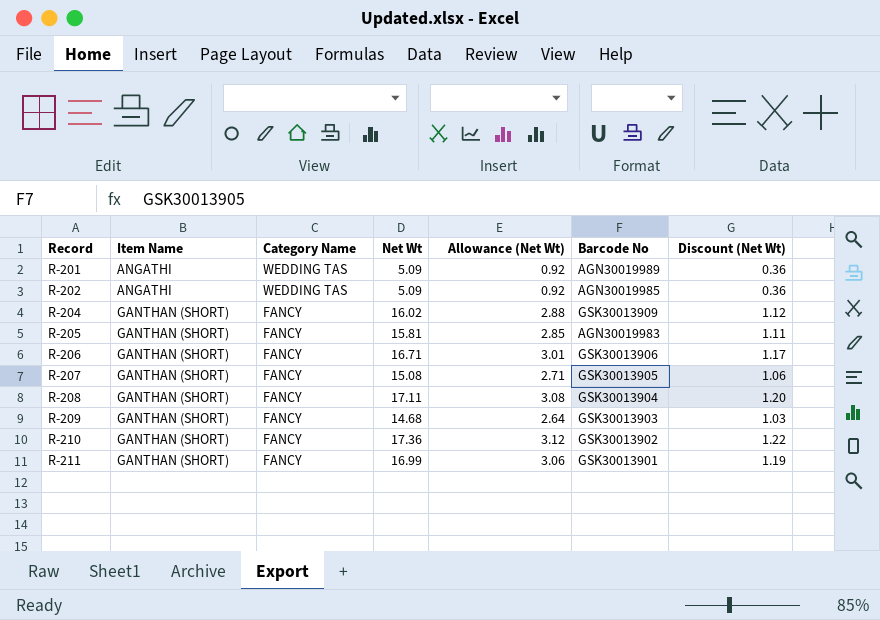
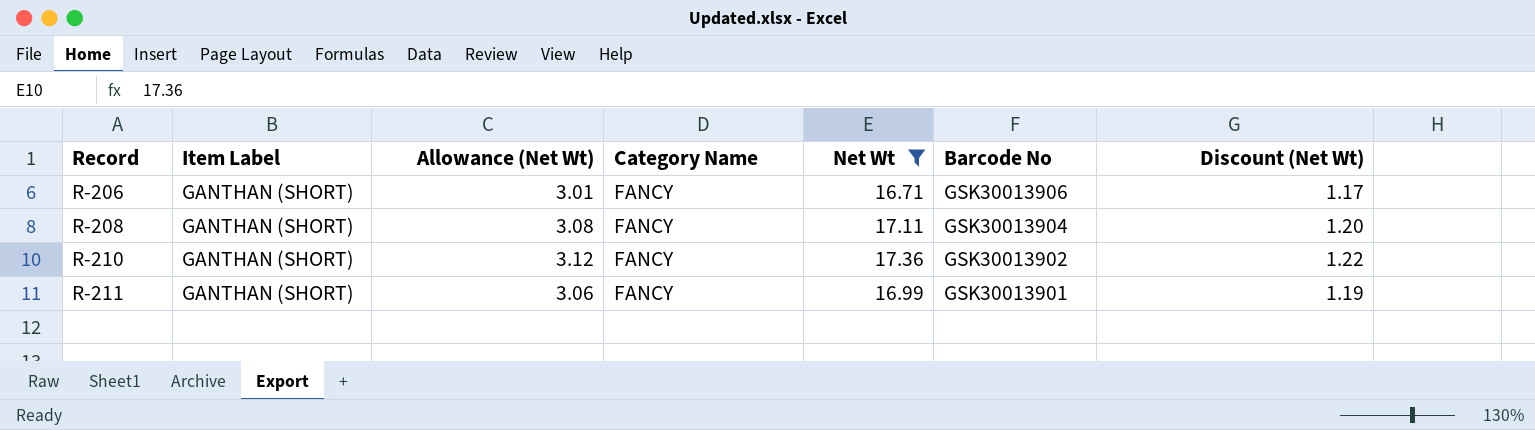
filter: none -> Net Wt >= 16.71
column name: Item Name -> Item Label
column Allowance (Net Wt) | position: 5 -> 3

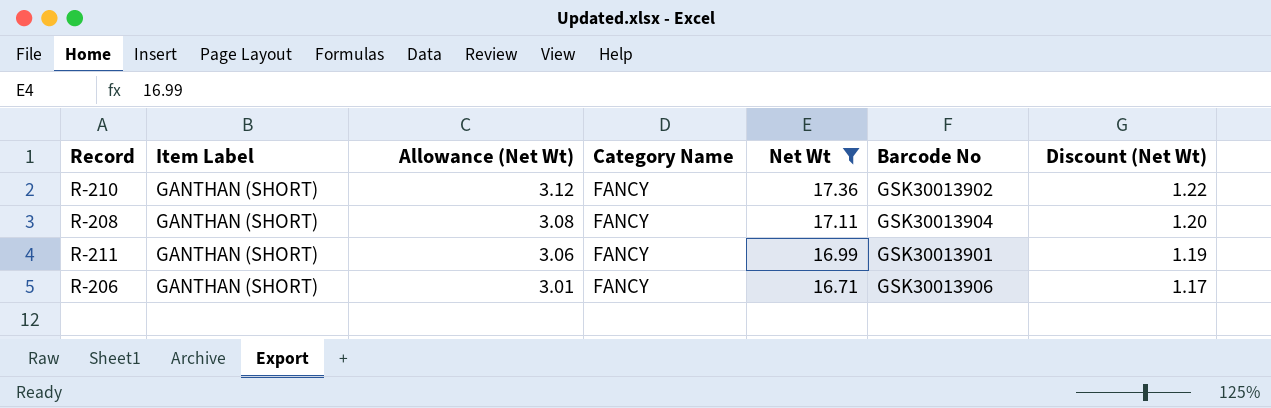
row order: Record ascending -> Allowance (Net Wt) descending

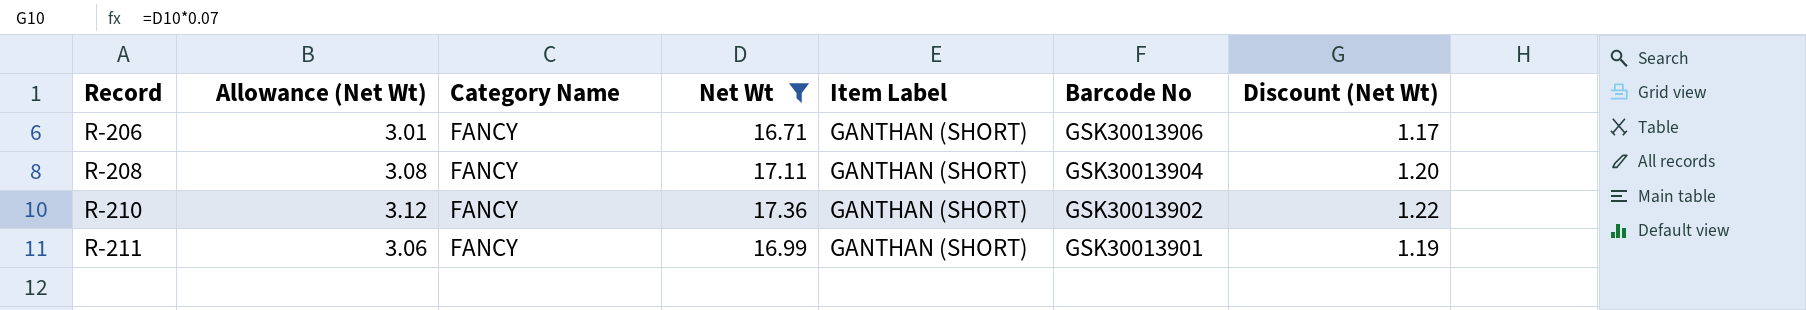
row order: Allowance (Net Wt) descending -> Record ascending
column Item Label | position: 2 -> 5

